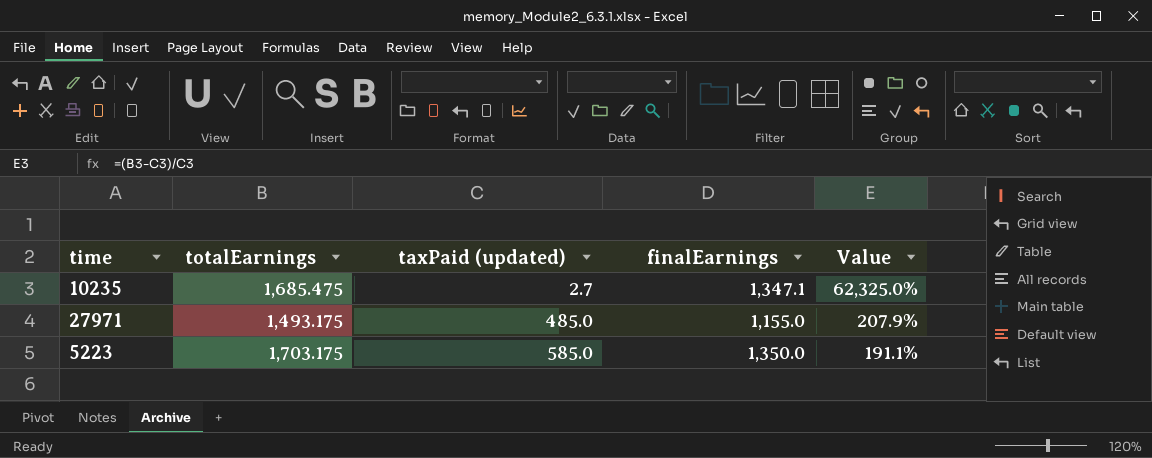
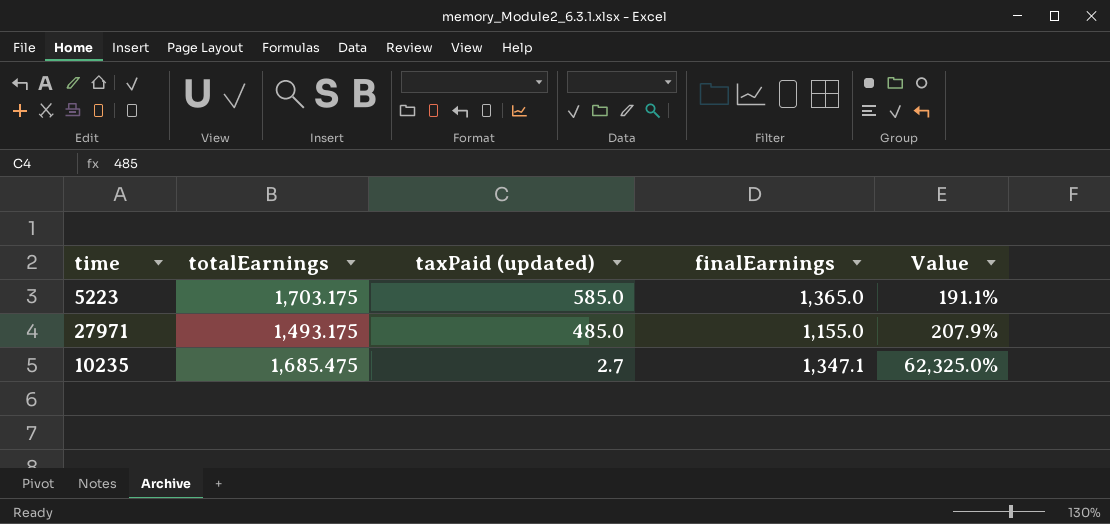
row order: taxPaid (updated) ascending -> taxPaid (updated) descending
5223 | finalEarnings: 1,350.0 -> 1,365.0

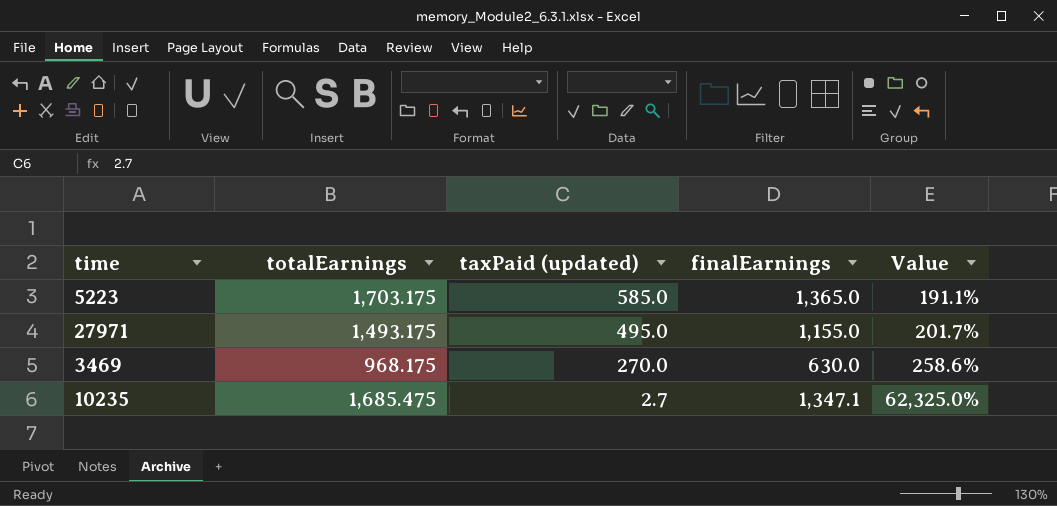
27971 | taxPaid (updated): 485.0 -> 495.0
27971 | Value: 207.9% -> 201.7%
row 3469: none -> 968.175 | 270.0 | 630.0 | 258.6%

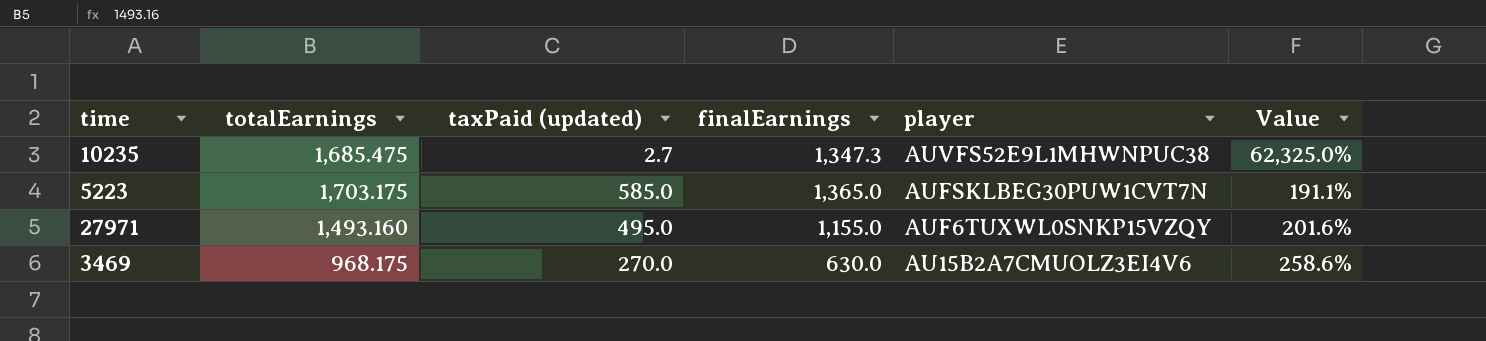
row order: taxPaid (updated) descending -> player descending
column player | position: none -> 5
10235 | finalEarnings: 1,347.1 -> 1,347.3
27971 | totalEarnings: 1,493.175 -> 1,493.160
27971 | Value: 201.7% -> 201.6%

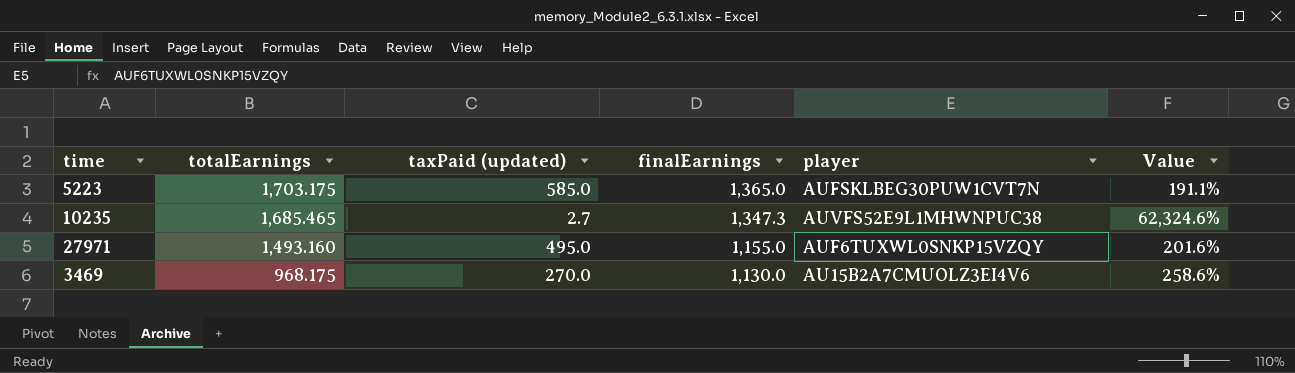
row order: player descending -> totalEarnings descending
10235 | totalEarnings: 1,685.475 -> 1,685.465
10235 | Value: 62,325.0% -> 62,324.6%
3469 | finalEarnings: 630.0 -> 1,130.0

